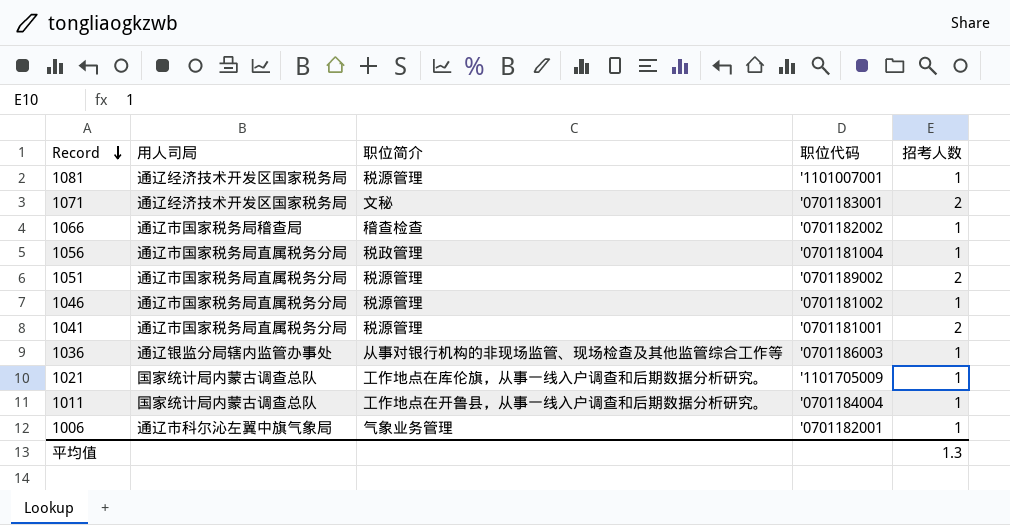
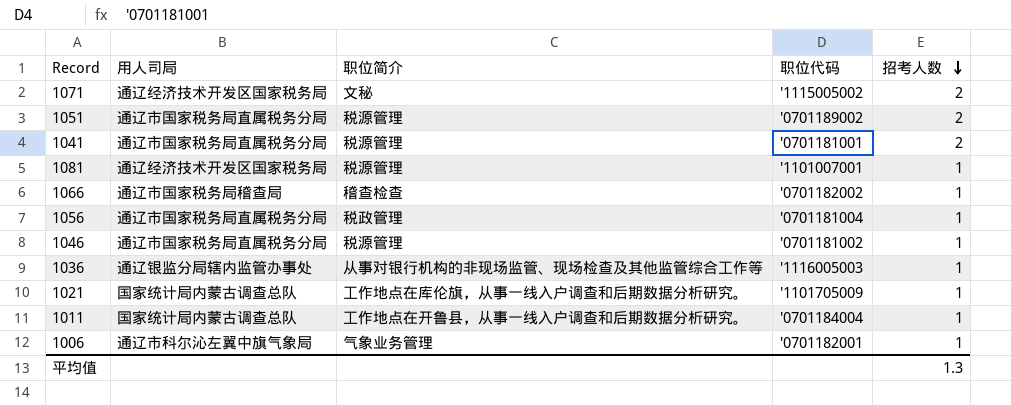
row order: Record descending -> 招考人数 descending
1071 | 职位代码: '0701183001 -> '1115005002
1036 | 职位代码: '0701186003 -> '1116005003

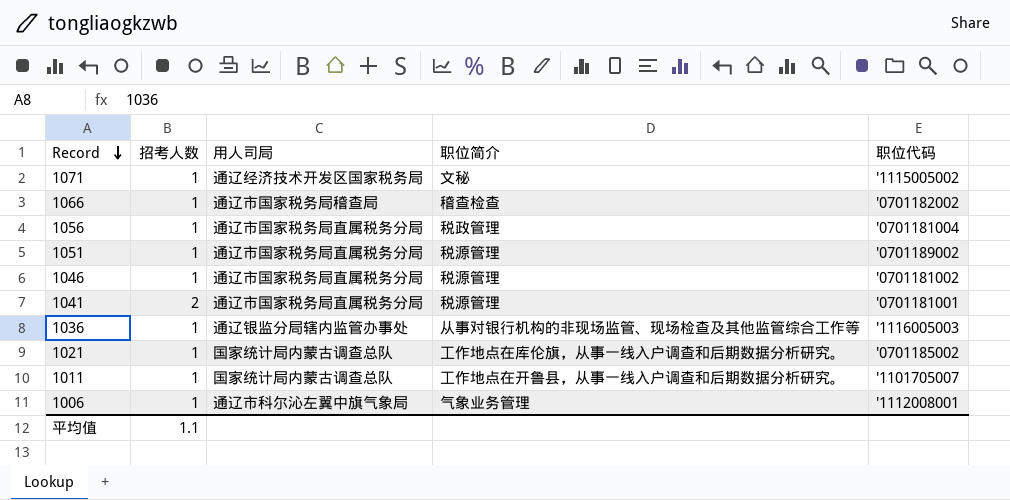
row order: 招考人数 descending -> Record descending
column 招考人数 | position: 5 -> 2
row 1081: 通辽经济技术开发区国家税务局 | 税源管理 | '1101007001 | 1 -> none
1071 | 招考人数: 2 -> 1
1051 | 招考人数: 2 -> 1
1021 | 职位代码: '1101705009 -> '0701185002
1011 | 职位代码: '0701184004 -> '1101705007
1006 | 职位代码: '0701182001 -> '1112008001
平均值 | 招考人数: 1.3 -> 1.1

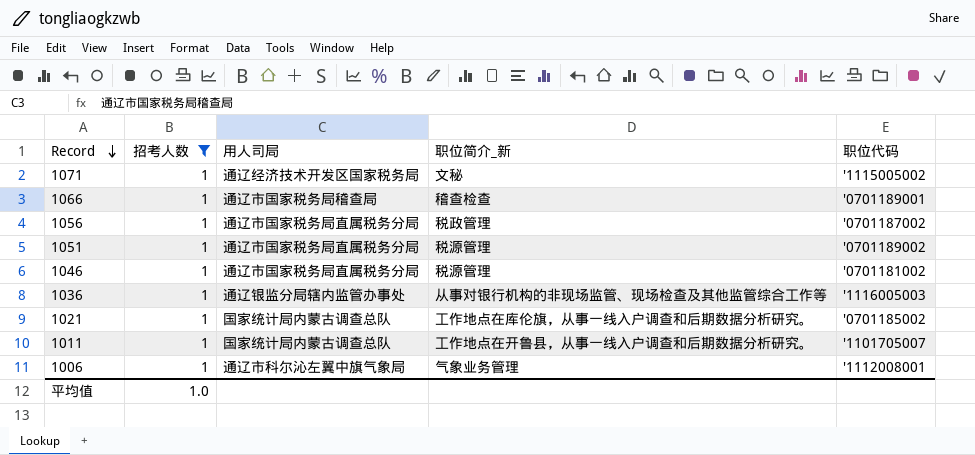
filter: none -> 招考人数 = 1
column name: 职位简介 -> 职位简介_新
1066 | 职位代码: '0701182002 -> '0701189001
1056 | 职位代码: '0701181004 -> '0701187002
平均值 | 招考人数: 1.1 -> 1.0

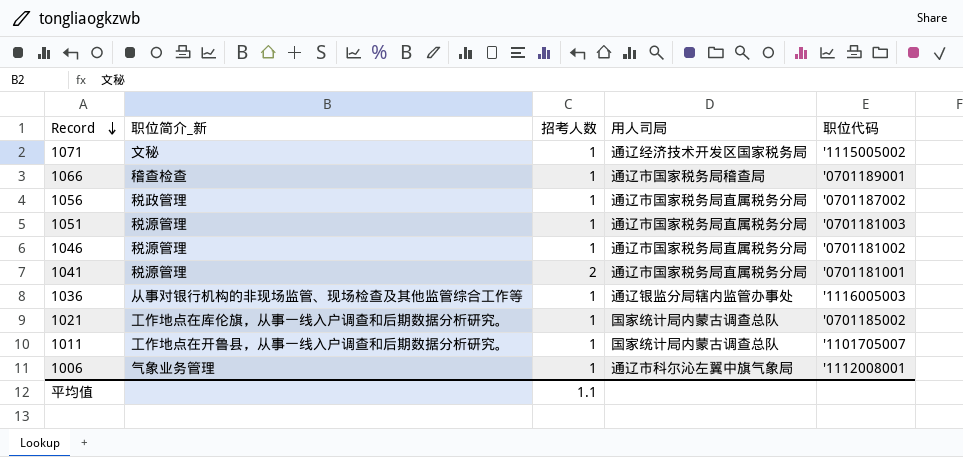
filter: 招考人数 = 1 -> none
column 职位简介_新 | position: 4 -> 2
1051 | 职位代码: '0701189002 -> '0701181003
平均值 | 招考人数: 1.0 -> 1.1

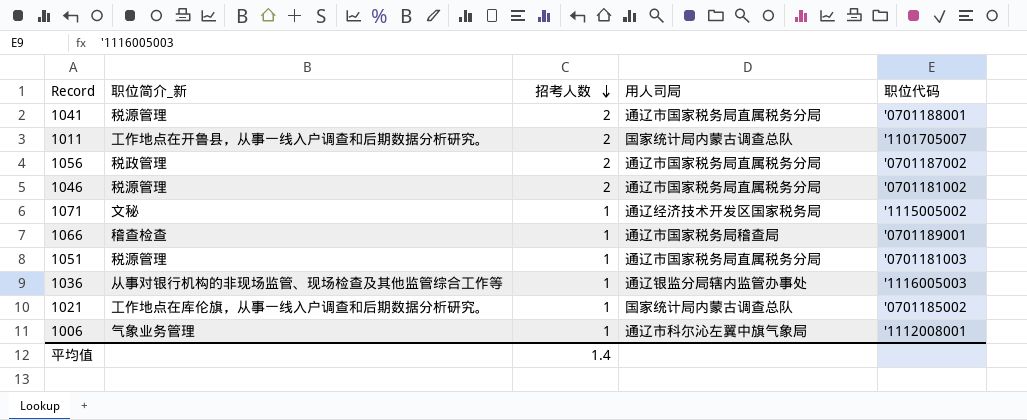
row order: Record descending -> 招考人数 descending
1041 | 职位代码: '0701181001 -> '0701188001
1011 | 招考人数: 1 -> 2
1056 | 招考人数: 1 -> 2
1046 | 招考人数: 1 -> 2
平均值 | 招考人数: 1.1 -> 1.4

